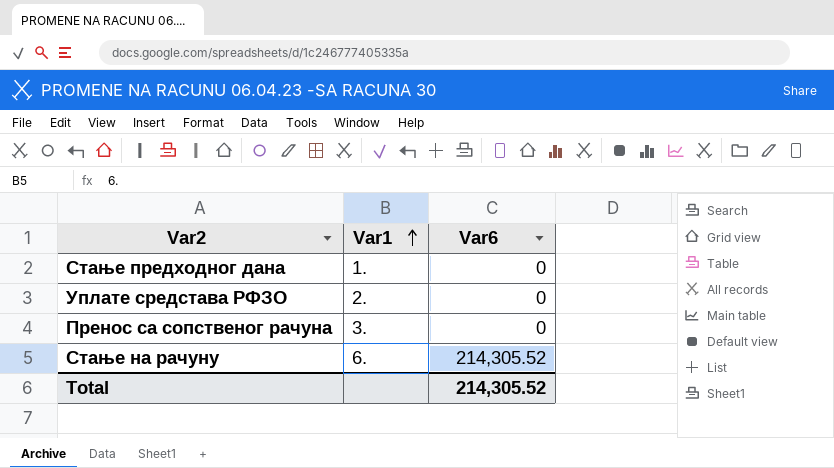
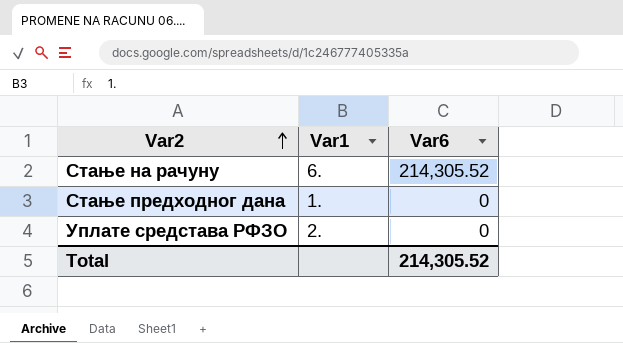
row order: Var1 ascending -> Var2 ascending
row Пренос са сопственог рачуна: 3. | 0 -> none

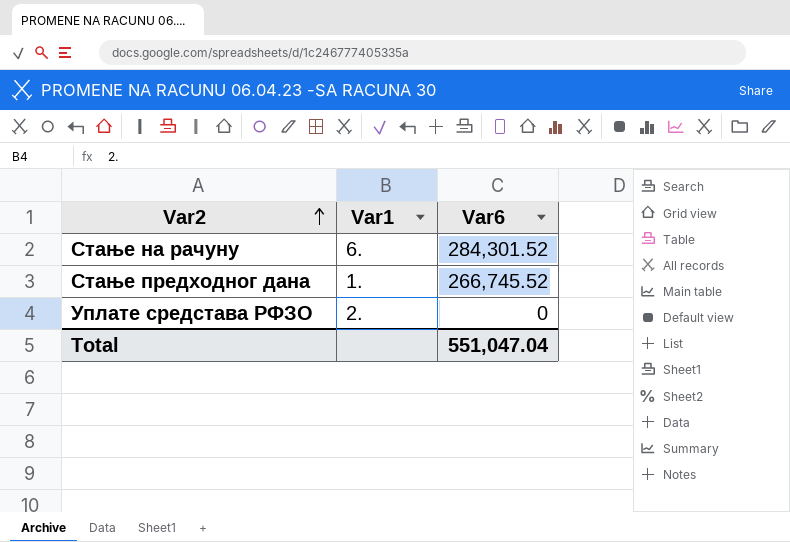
Стање на рачуну | Var6: 214,305.52 -> 284,301.52
Стање предходног дана | Var6: 0 -> 266,745.52
Total | Var6: 214,305.52 -> 551,047.04

